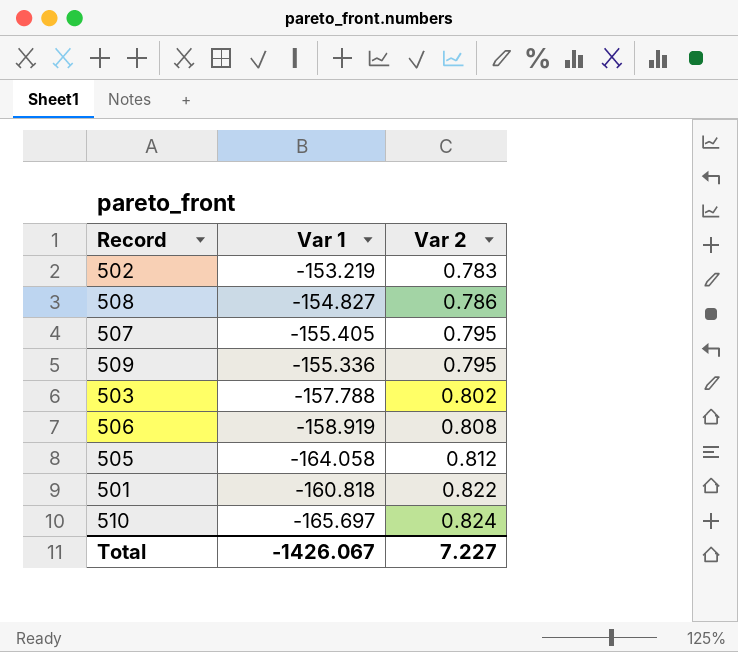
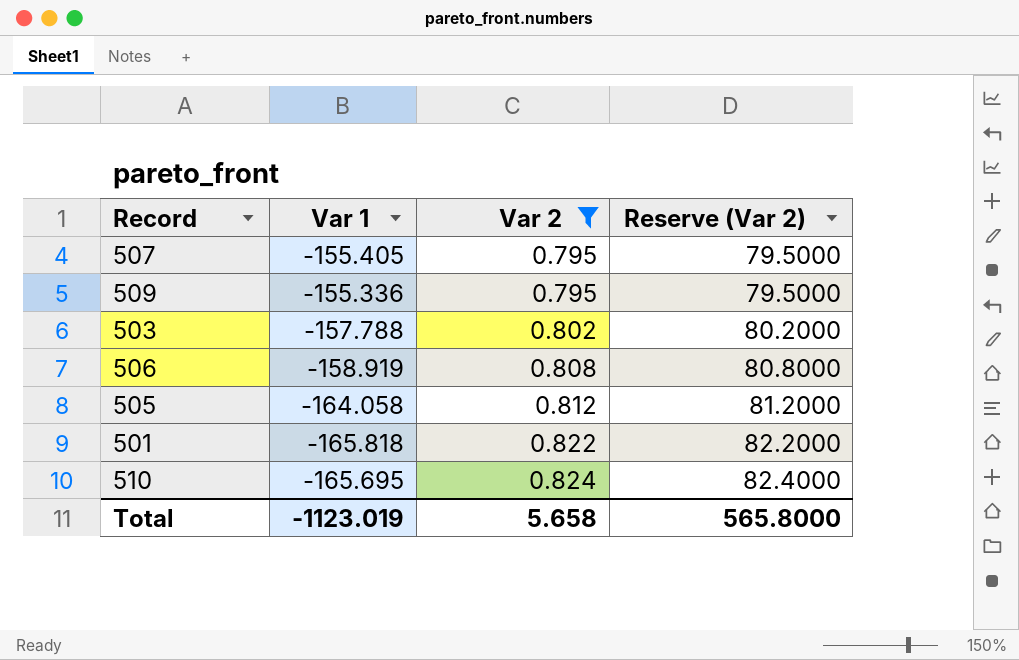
filter: none -> Var 2 >= 0.795
column Reserve (Var 2) | formula: none -> [Var 2] * 100
501 | Var 1: -160.818 -> -165.818
510 | Var 1: -165.697 -> -165.695
Total | Var 1: -1426.067 -> -1123.019
Total | Var 2: 7.227 -> 5.658

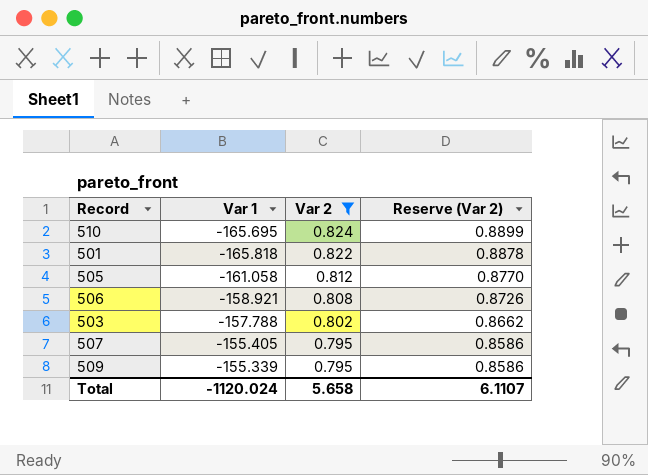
row order: Var 2 ascending -> Var 2 descending
column Reserve (Var 2) | formula: [Var 2] * 100 -> [Var 2] * 1.08
505 | Var 1: -164.058 -> -161.058
506 | Var 1: -158.919 -> -158.921
509 | Var 1: -155.336 -> -155.339
Total | Var 1: -1123.019 -> -1120.024
Total | Reserve (Var 2): 565.8000 -> 6.1107

